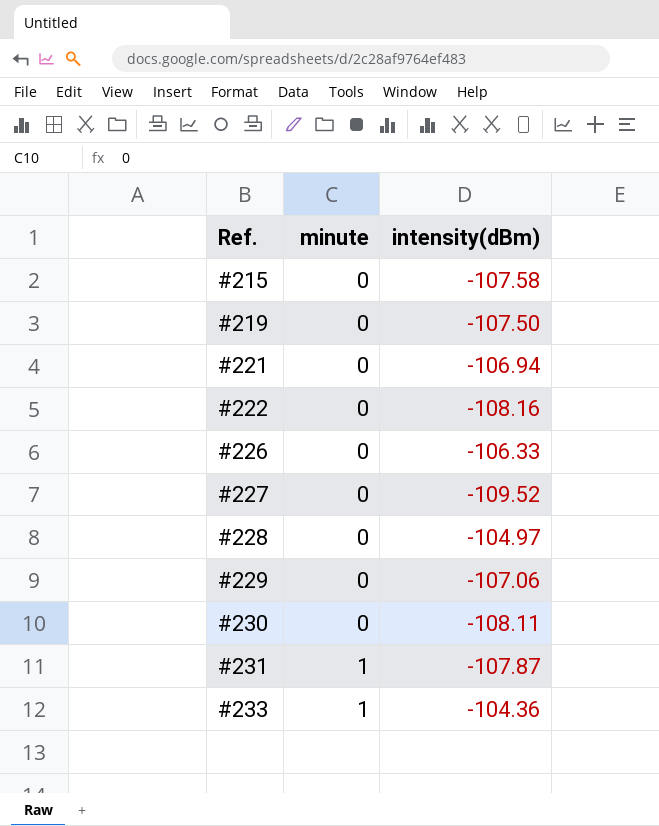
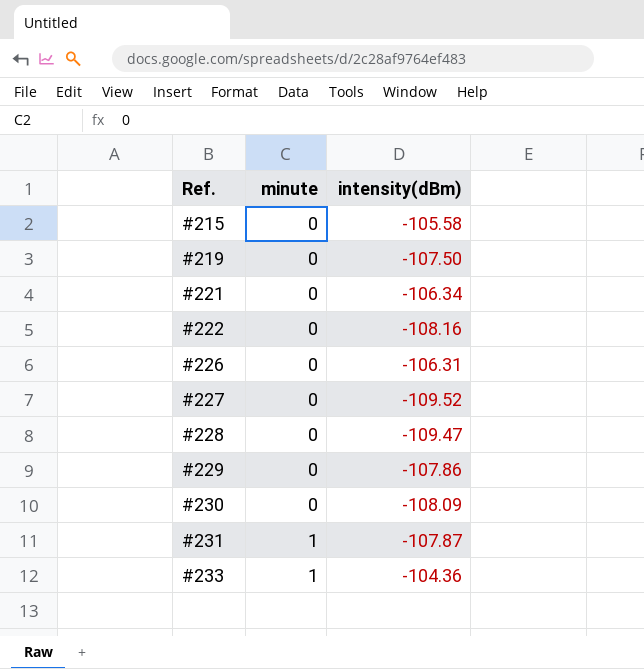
#215 | intensity(dBm): -107.58 -> -105.58
#221 | intensity(dBm): -106.94 -> -106.34
#226 | intensity(dBm): -106.33 -> -106.31
#228 | intensity(dBm): -104.97 -> -109.47
#229 | intensity(dBm): -107.06 -> -107.86
#230 | intensity(dBm): -108.11 -> -108.09

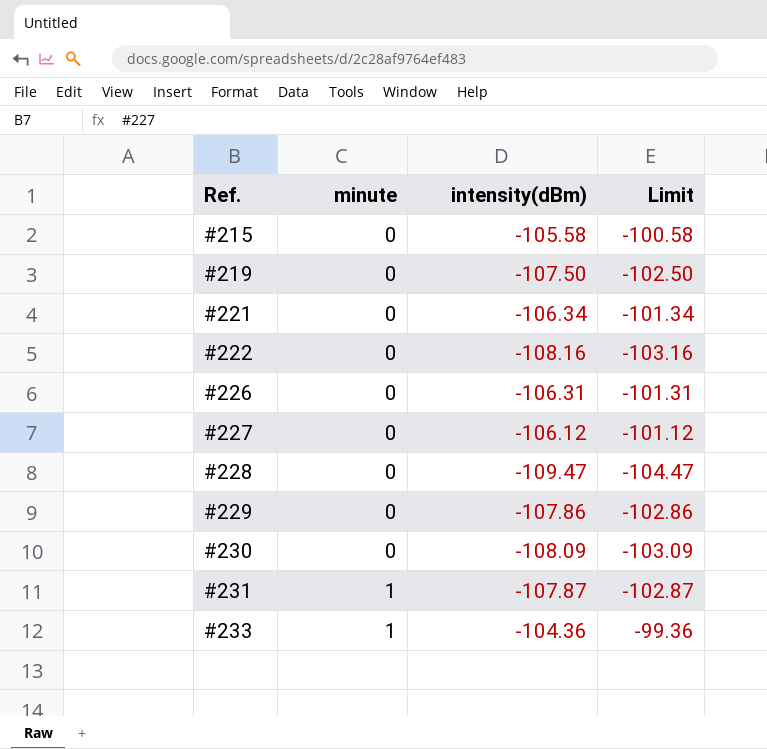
column Limit | formula: none -> [intensity(dBm)] + 5
#227 | intensity(dBm): -109.52 -> -106.12

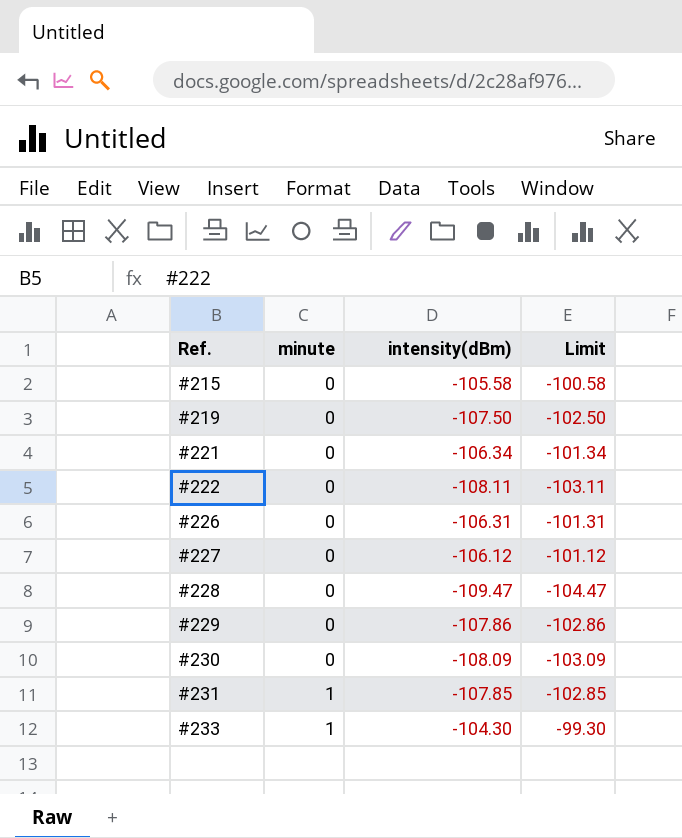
#222 | intensity(dBm): -108.16 -> -108.11
#222 | Limit: -103.16 -> -103.11
#231 | intensity(dBm): -107.87 -> -107.85
#231 | Limit: -102.87 -> -102.85
#233 | intensity(dBm): -104.36 -> -104.30
#233 | Limit: -99.36 -> -99.30

